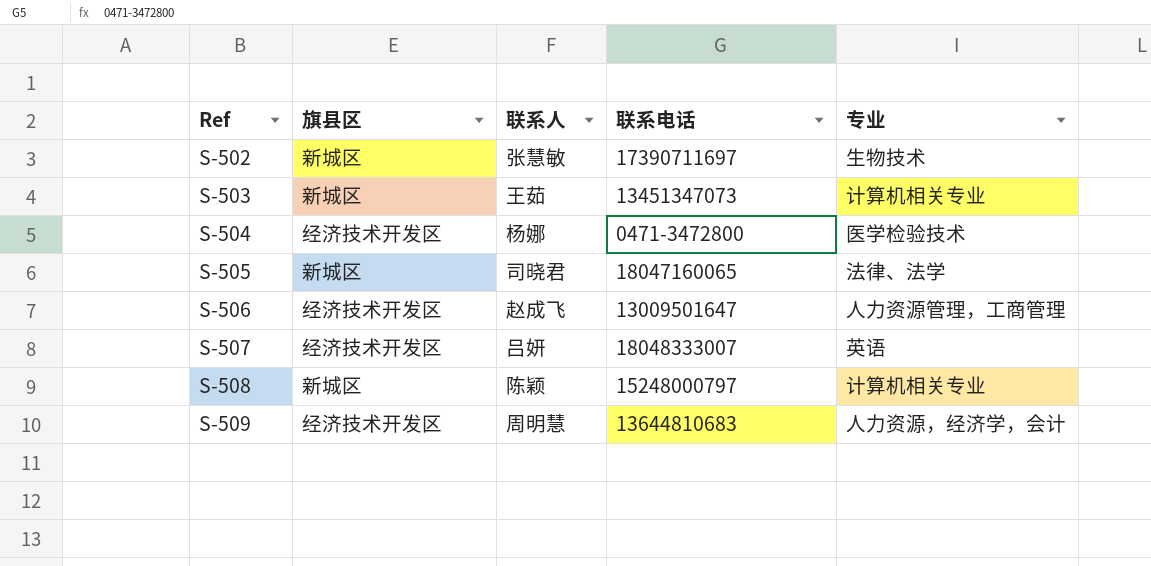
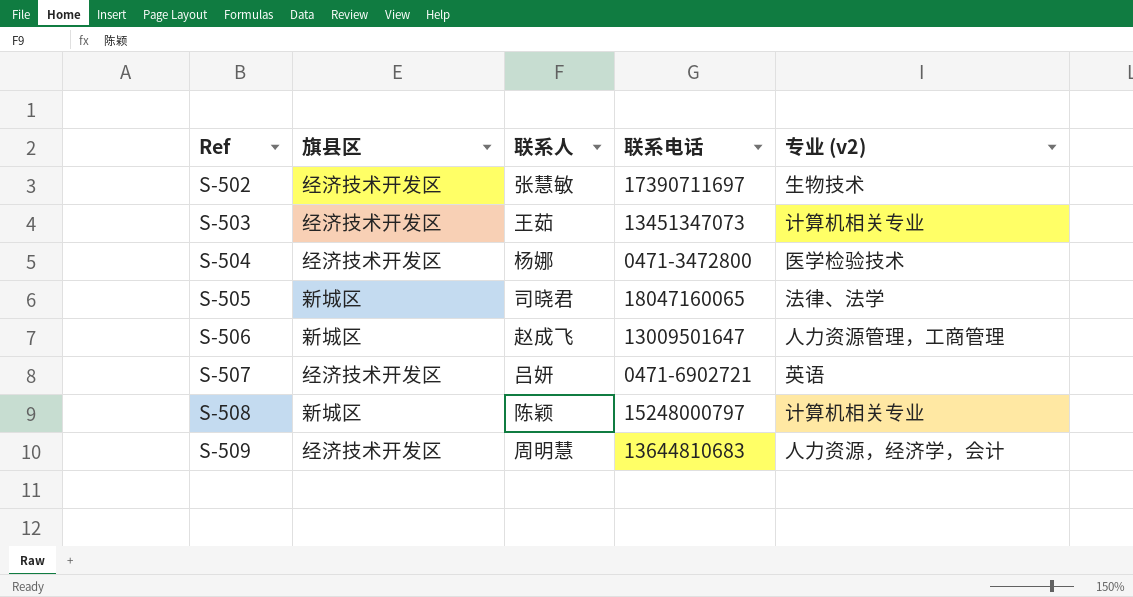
column name: 专业 -> 专业 (v2)
S-502 | 旗县区: 新城区 -> 经济技术开发区
S-503 | 旗县区: 新城区 -> 经济技术开发区
S-506 | 旗县区: 经济技术开发区 -> 新城区
S-507 | 联系电话: 18048333007 -> 0471-6902721

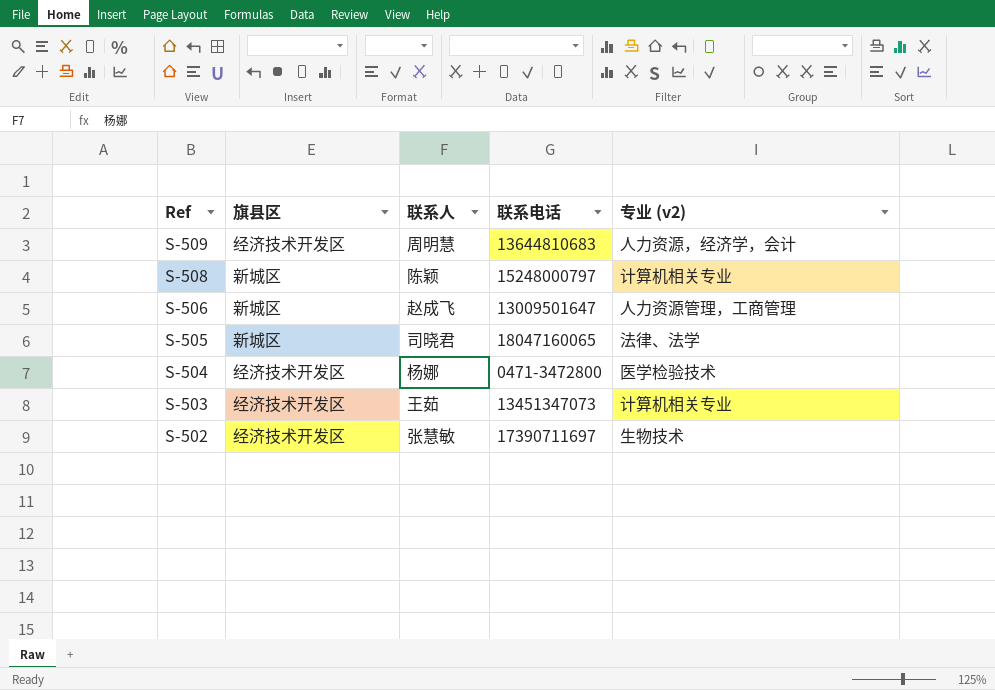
row order: Ref ascending -> Ref descending
row S-507: 经济技术开发区 | 吕妍 | 0471-6902721 | 英语 -> none

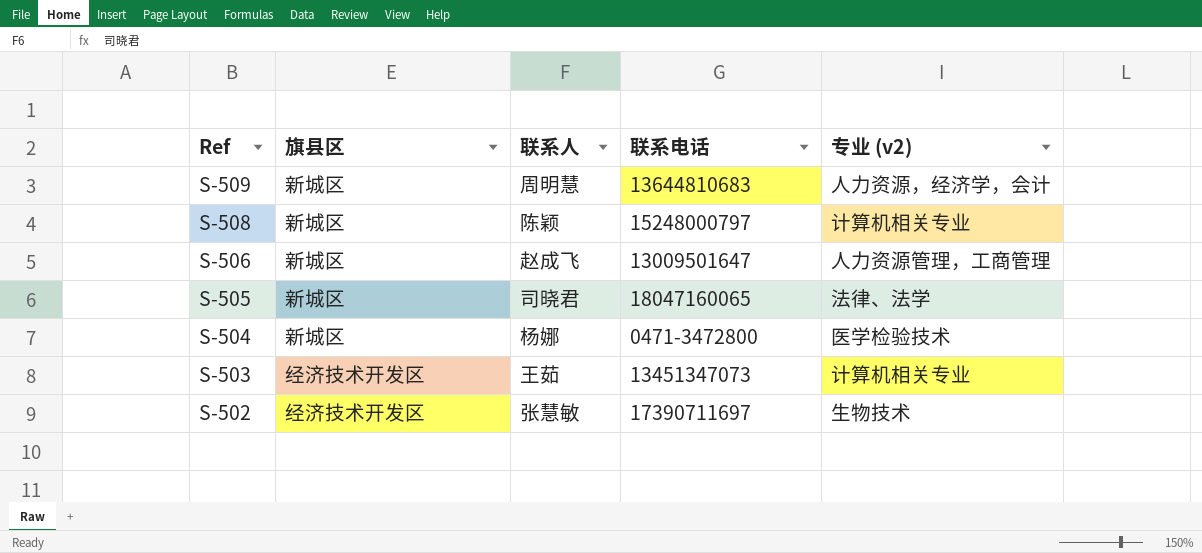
S-509 | 旗县区: 经济技术开发区 -> 新城区
S-504 | 旗县区: 经济技术开发区 -> 新城区

